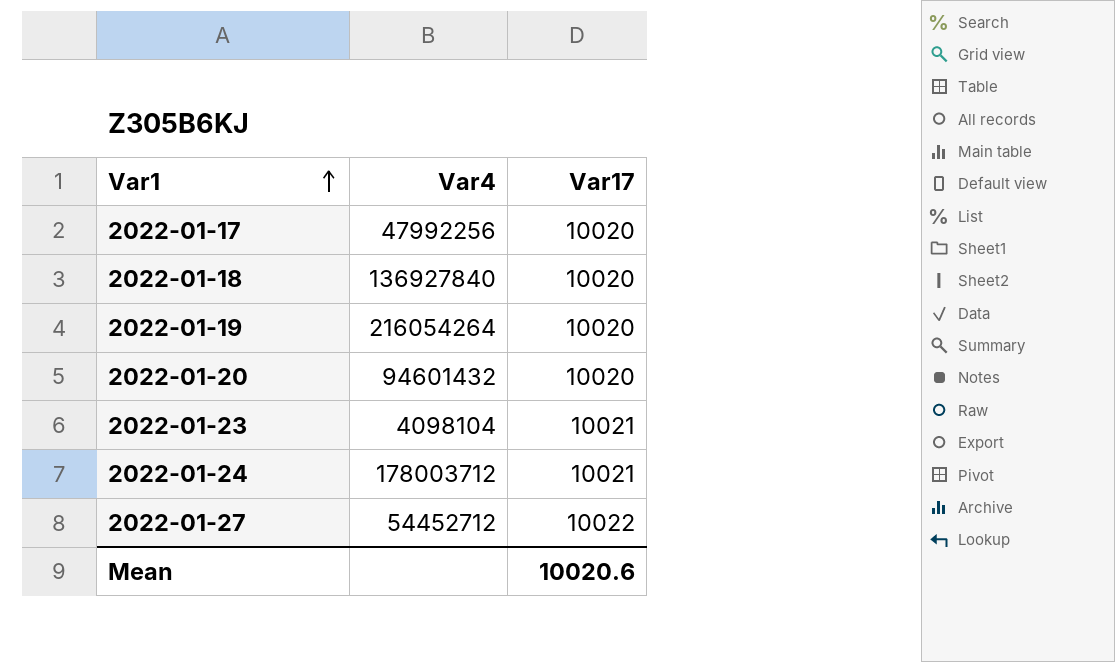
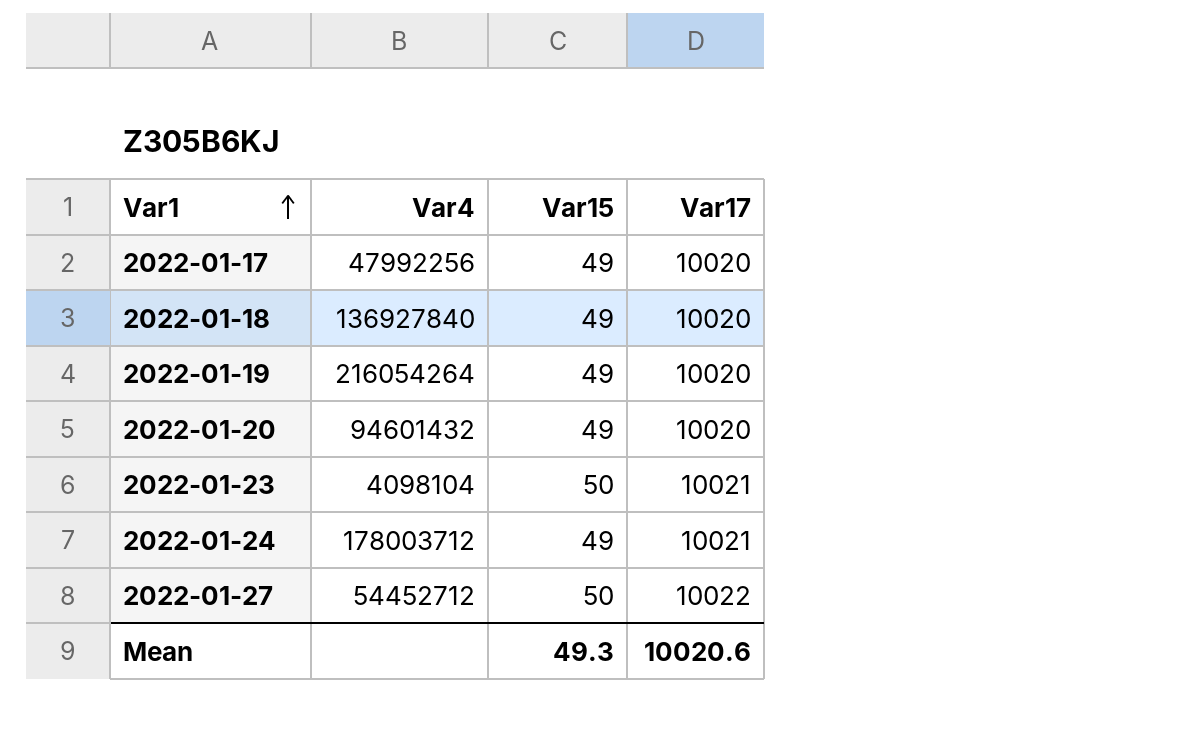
column Var15 | position: none -> 3

